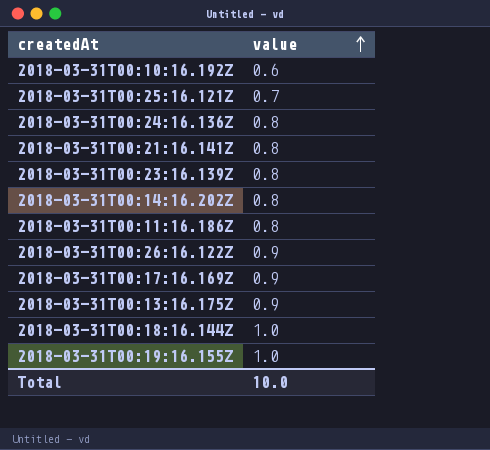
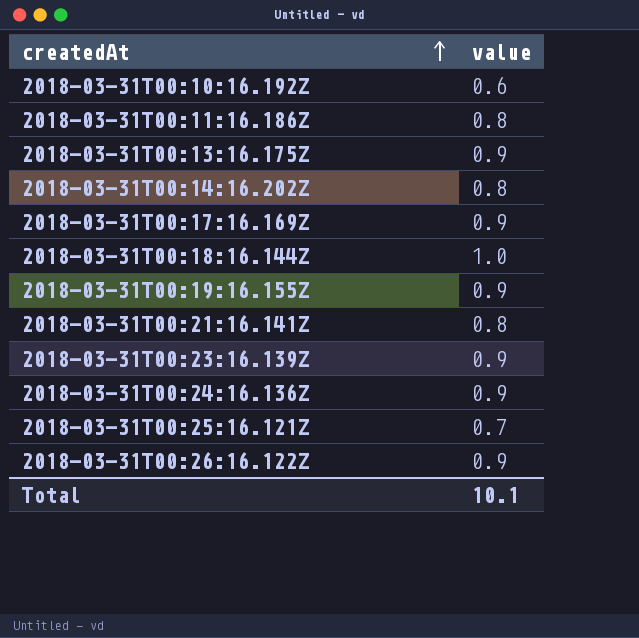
row order: value ascending -> createdAt ascending
2018-03-31T00:19:16.155Z | value: 1.0 -> 0.9
2018-03-31T00:23:16.139Z | value: 0.8 -> 0.9
2018-03-31T00:24:16.136Z | value: 0.8 -> 0.9
Total | value: 10.0 -> 10.1

